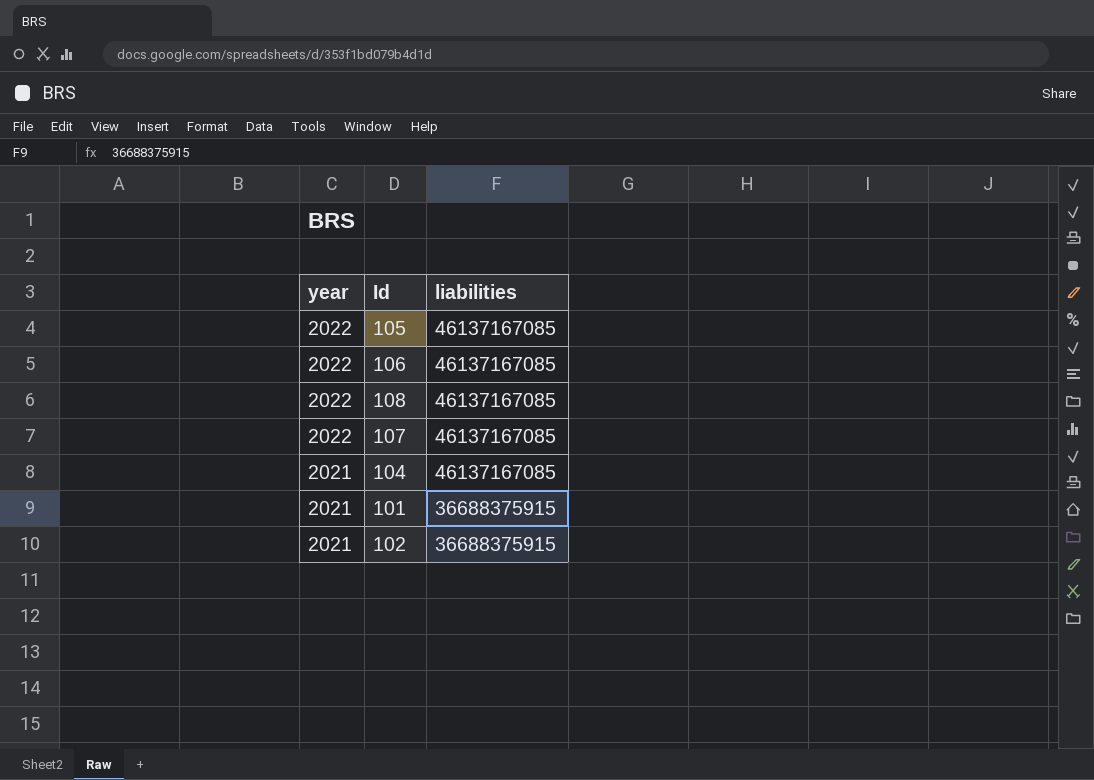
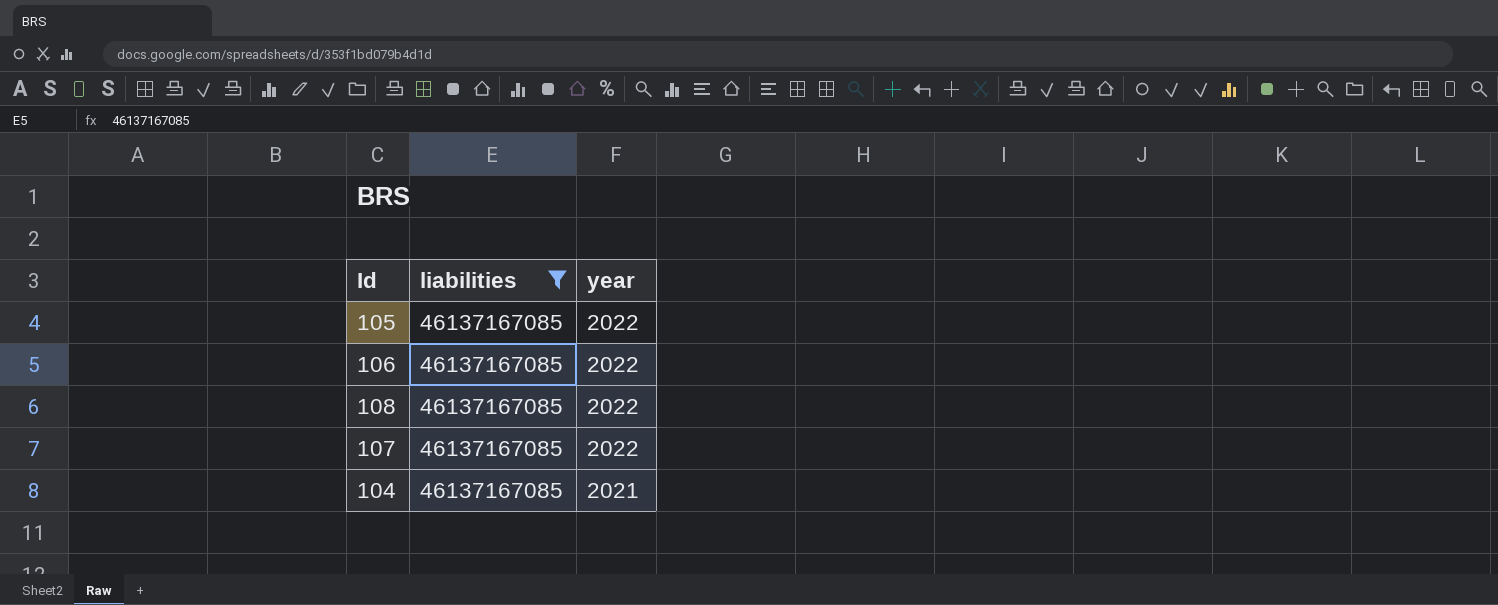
filter: none -> liabilities = 46137167085
column year | position: 1 -> 3

